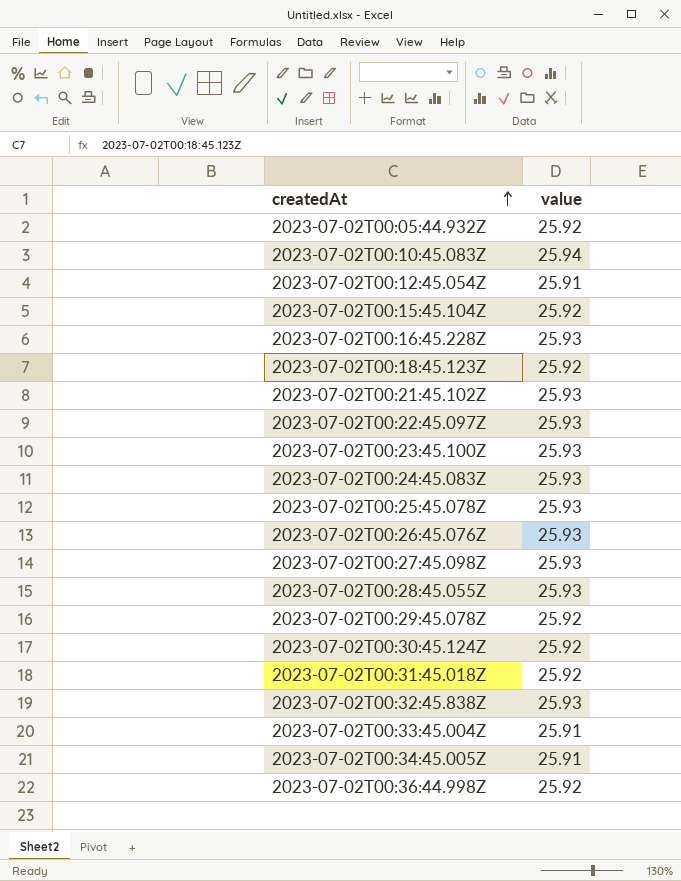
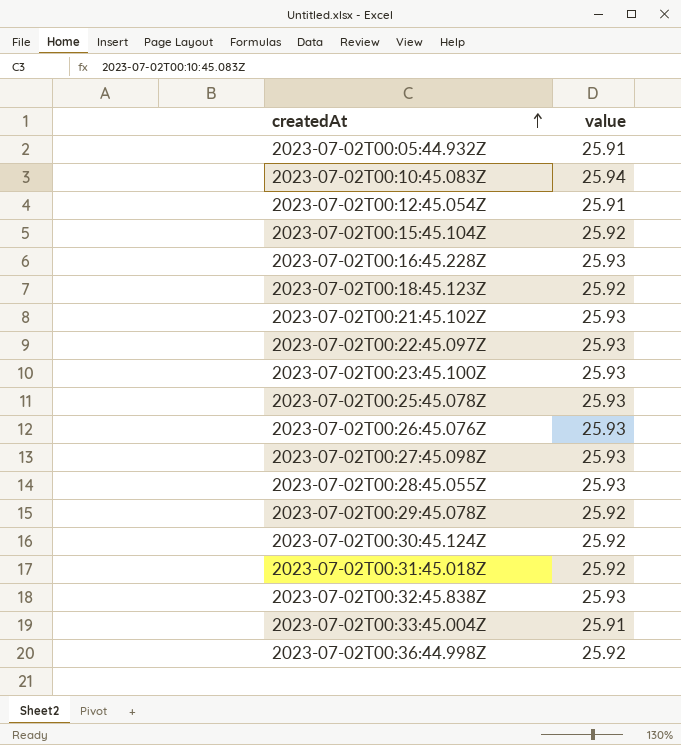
row 2023-07-02T00:24:45.083Z: 25.93 -> none
row 2023-07-02T00:34:45.005Z: 25.91 -> none
2023-07-02T00:05:44.932Z | value: 25.92 -> 25.91

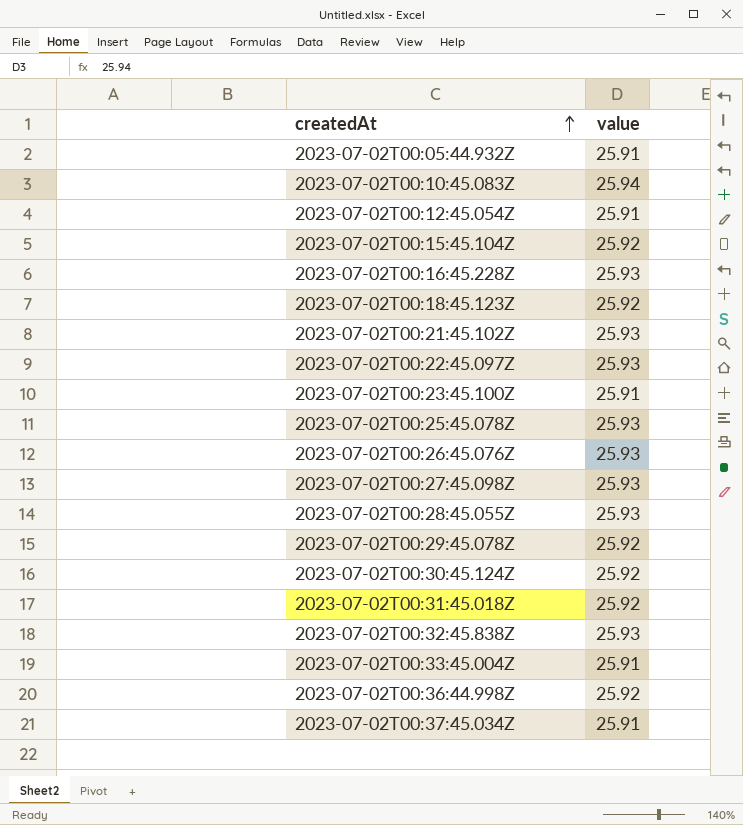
2023-07-02T00:23:45.100Z | value: 25.93 -> 25.91
row 2023-07-02T00:37:45.034Z: none -> 25.91

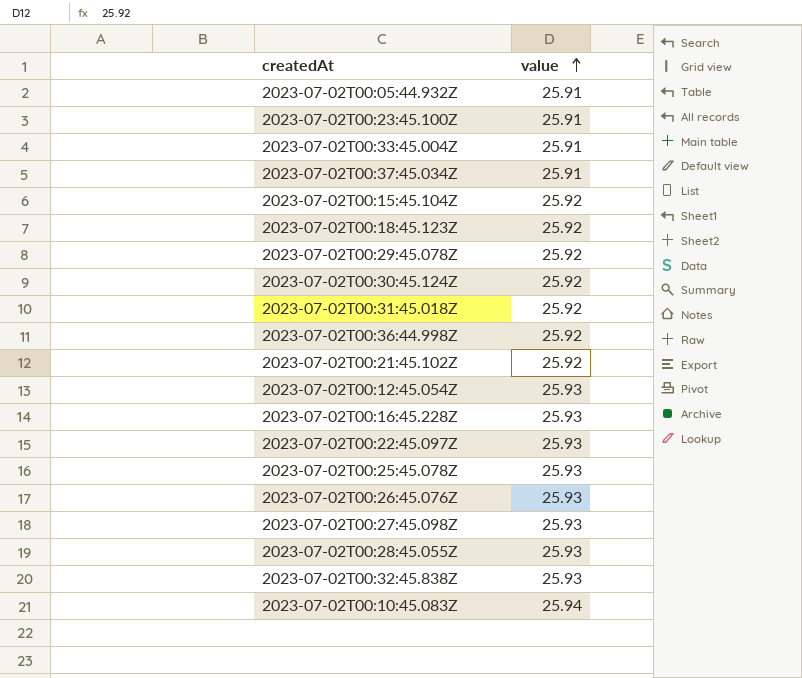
row order: createdAt ascending -> value ascending
2023-07-02T00:21:45.102Z | value: 25.93 -> 25.92
2023-07-02T00:12:45.054Z | value: 25.91 -> 25.93

